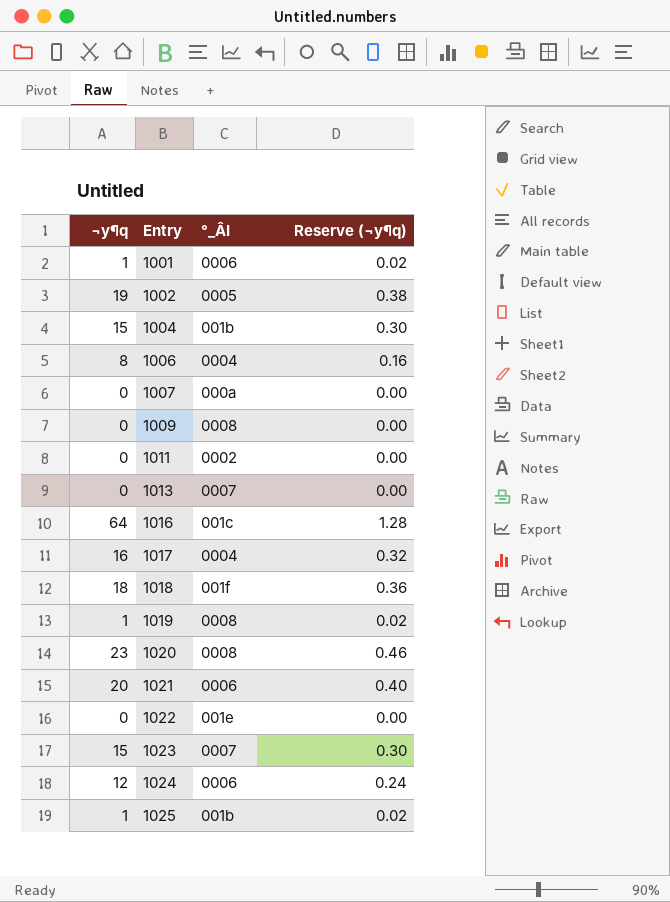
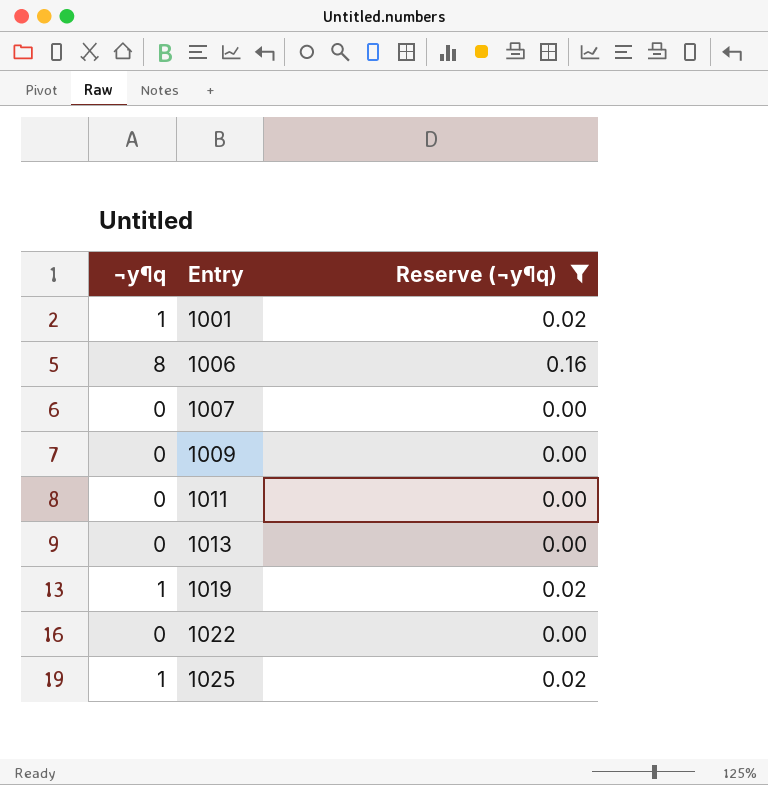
filter: none -> Reserve (¬y¶q) <= 0.16
column °_ÂI | position: 3 -> none

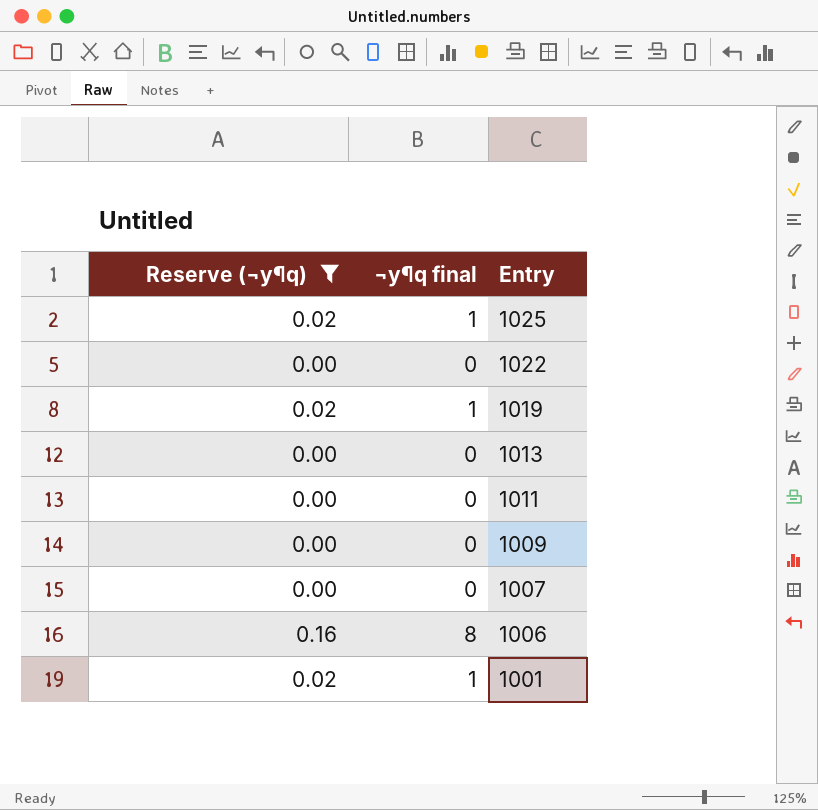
row order: Entry ascending -> Entry descending
column Reserve (¬y¶q) | position: 3 -> 1
column name: ¬y¶q -> ¬y¶q final

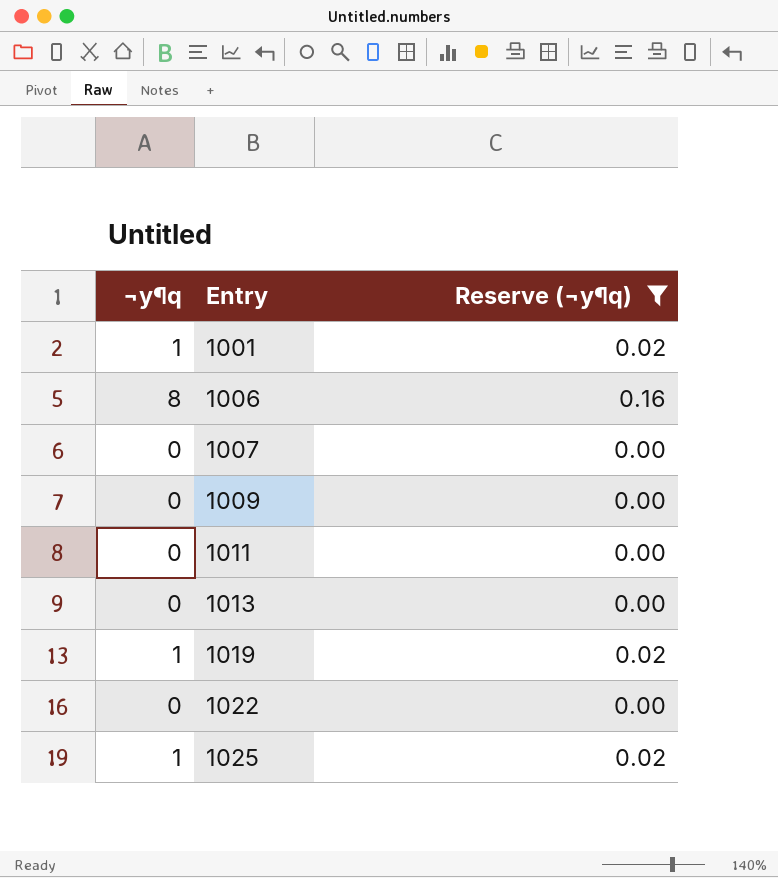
row order: Entry descending -> Entry ascending
column name: ¬y¶q final -> ¬y¶q
column Reserve (¬y¶q) | position: 1 -> 3

